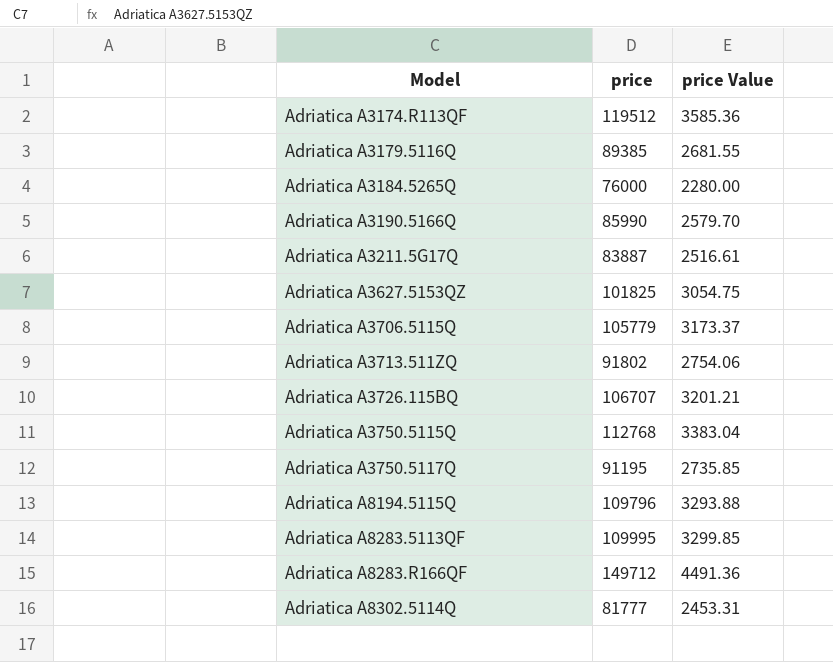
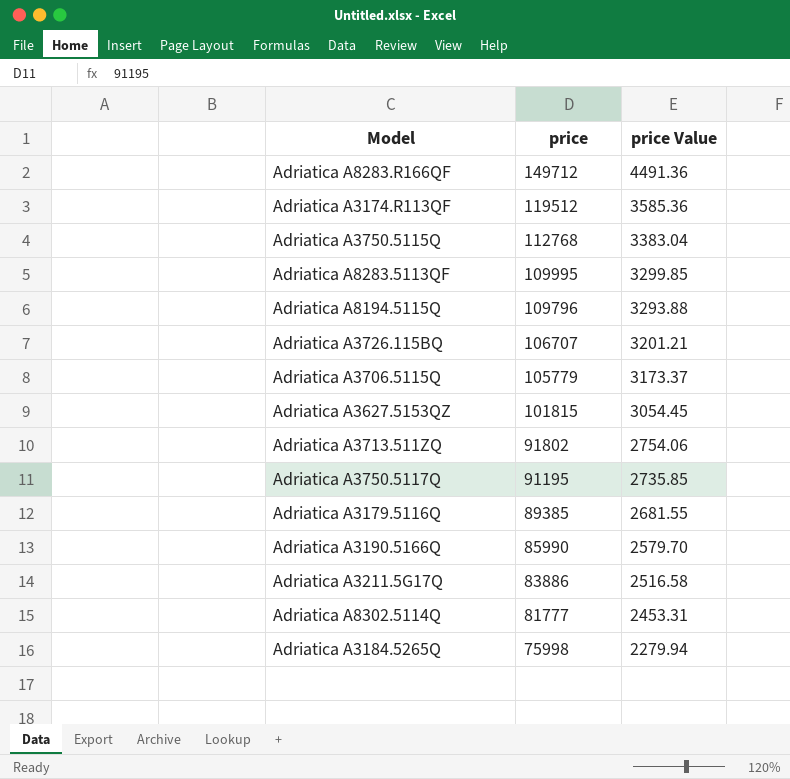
row order: Model ascending -> price descending
Adriatica A3627.5153QZ | price: 101825 -> 101815
Adriatica A3627.5153QZ | price Value: 3054.75 -> 3054.45
Adriatica A3211.5G17Q | price: 83887 -> 83886
Adriatica A3211.5G17Q | price Value: 2516.61 -> 2516.58
Adriatica A3184.5265Q | price: 76000 -> 75998
Adriatica A3184.5265Q | price Value: 2280.00 -> 2279.94

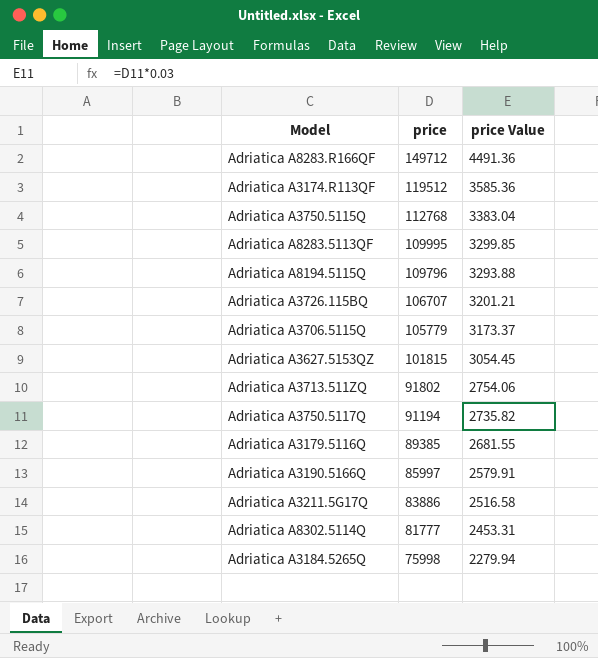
Adriatica A3750.5117Q | price: 91195 -> 91194
Adriatica A3750.5117Q | price Value: 2735.85 -> 2735.82
Adriatica A3190.5166Q | price: 85990 -> 85997
Adriatica A3190.5166Q | price Value: 2579.70 -> 2579.91

